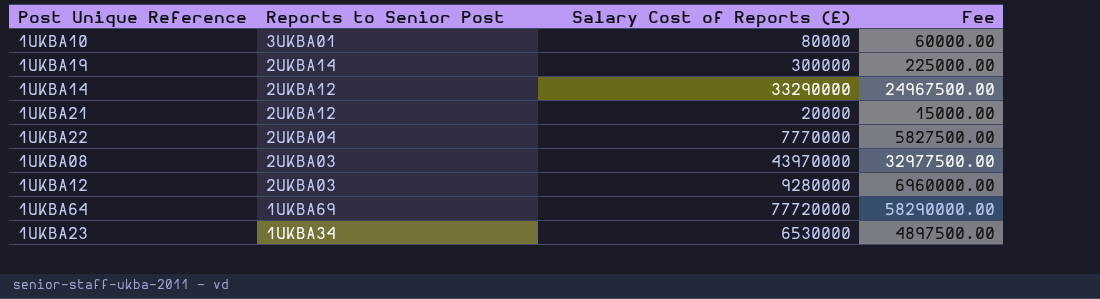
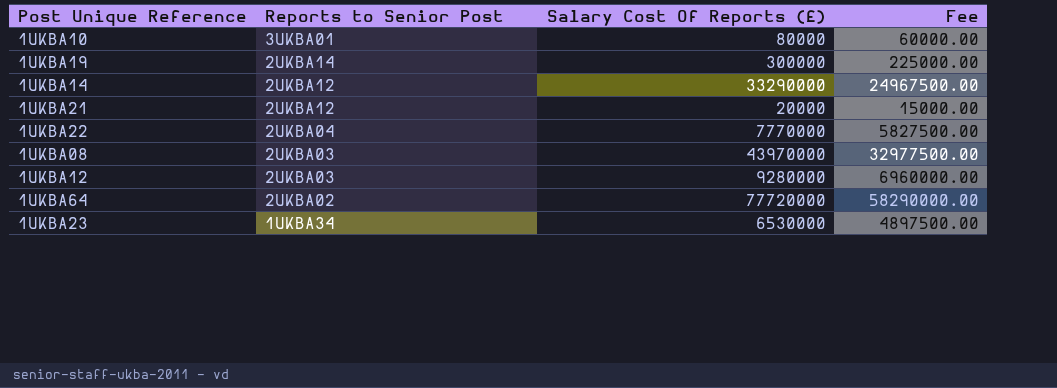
column name: Salary Cost of Reports (£) -> Salary Cost Of Reports (£)
1UKBA64 | Reports to Senior Post: 1UKBA69 -> 2UKBA02

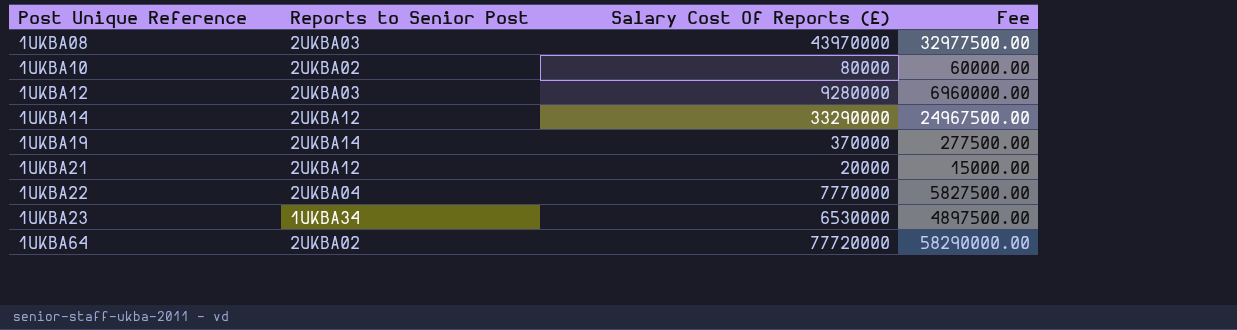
row order: Reports to Senior Post descending -> Post Unique Reference ascending
1UKBA10 | Reports to Senior Post: 3UKBA01 -> 2UKBA02
1UKBA19 | Salary Cost Of Reports (£): 300000 -> 370000
1UKBA19 | Fee: 225000.00 -> 277500.00

